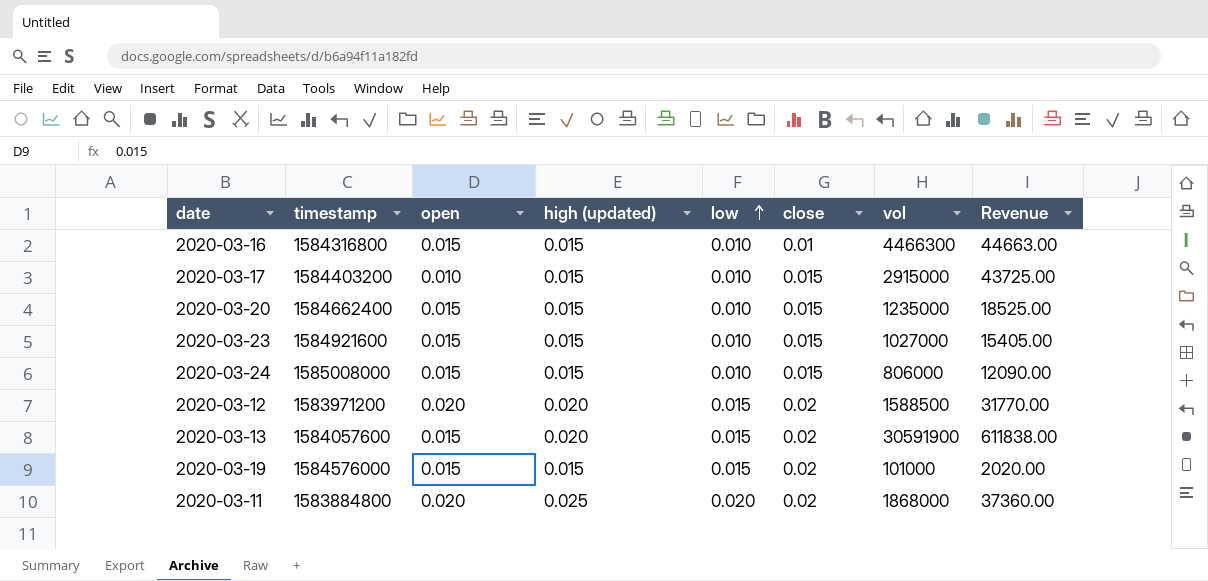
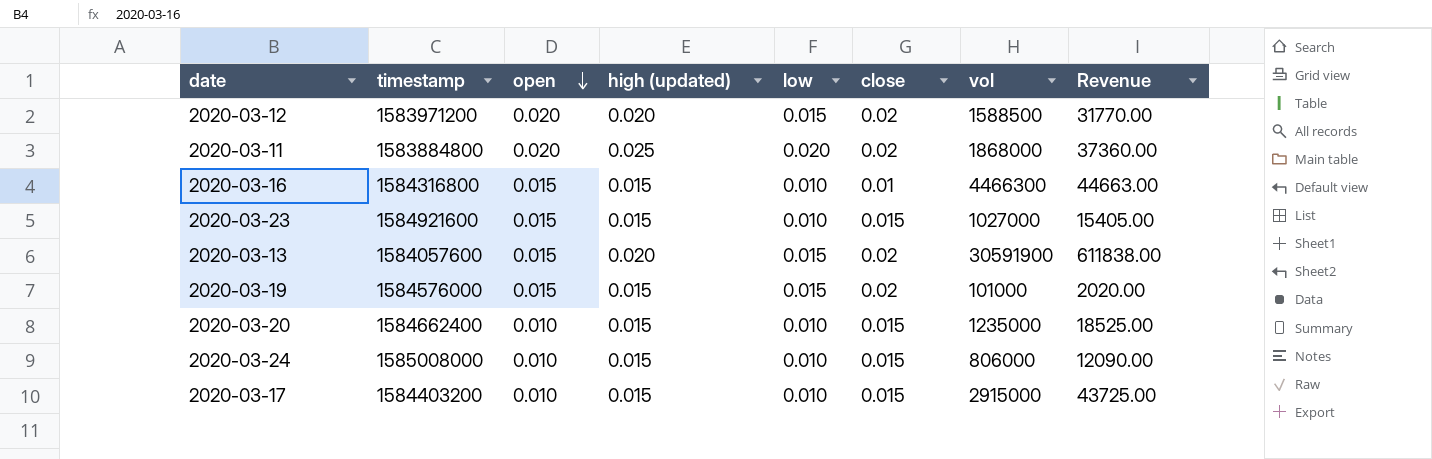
row order: low ascending -> open descending
2020-03-20 | open: 0.015 -> 0.010
2020-03-24 | open: 0.015 -> 0.010

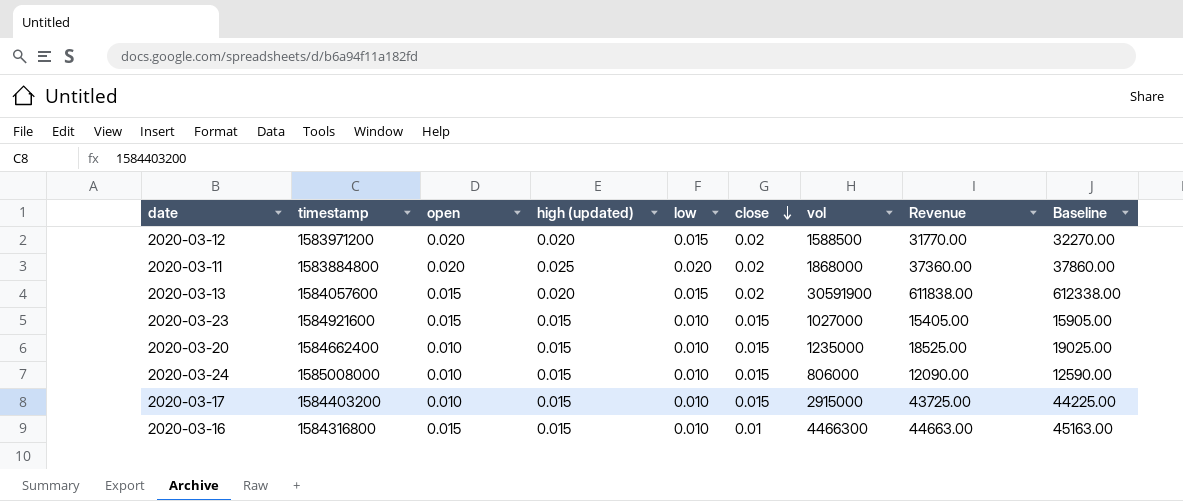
row order: open descending -> close descending
column Baseline | formula: none -> [Revenue] + 500
row 2020-03-19: 1584576000 | 0.015 | 0.015 | 0.015 | 0.02 | 101000 | 2020.00 -> none

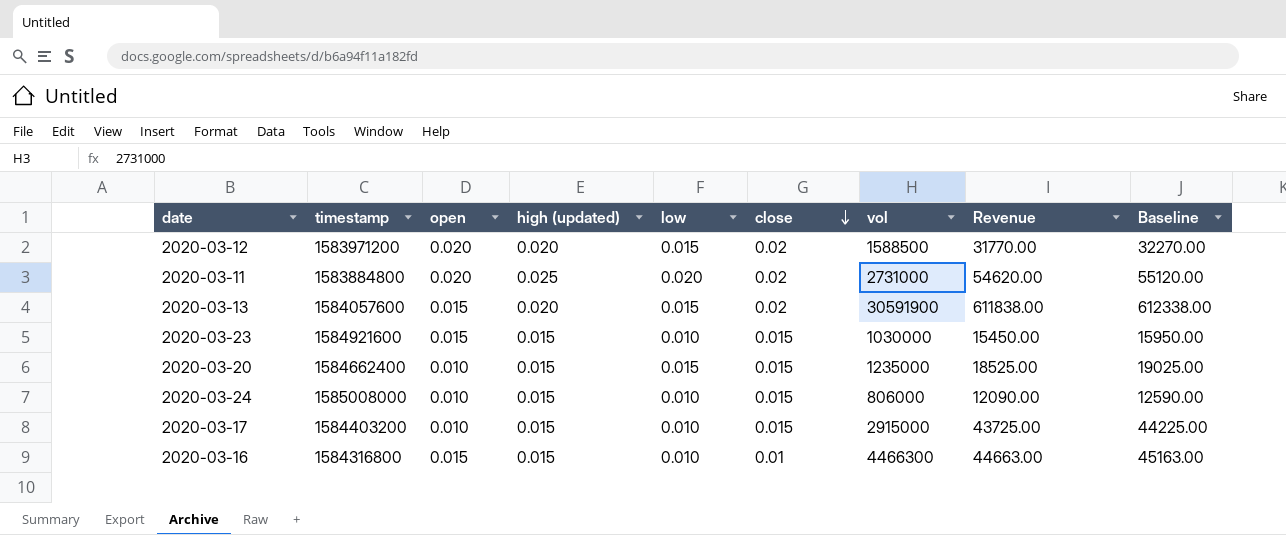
2020-03-11 | vol: 1868000 -> 2731000
2020-03-11 | Revenue: 37360.00 -> 54620.00
2020-03-11 | Baseline: 37860.00 -> 55120.00
2020-03-23 | vol: 1027000 -> 1030000
2020-03-23 | Revenue: 15405.00 -> 15450.00
2020-03-23 | Baseline: 15905.00 -> 15950.00
2020-03-20 | low: 0.010 -> 0.015

